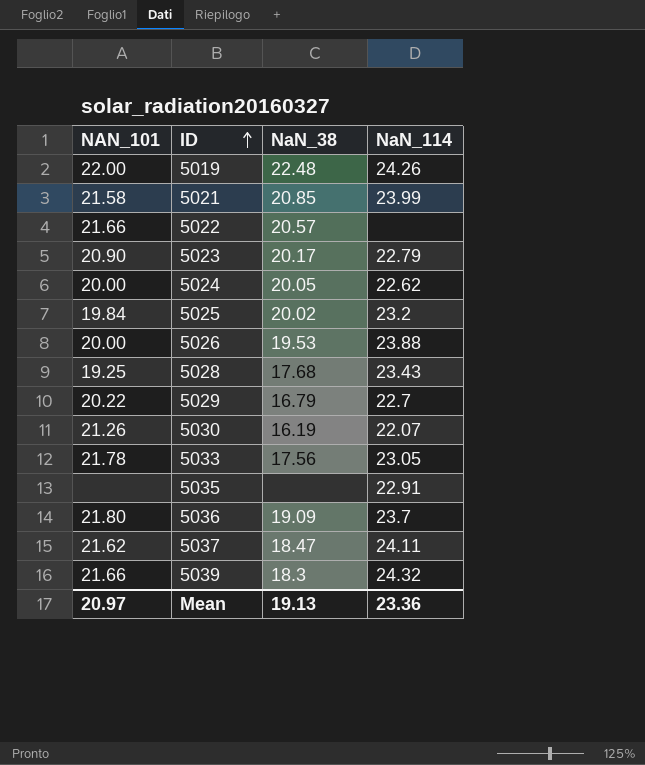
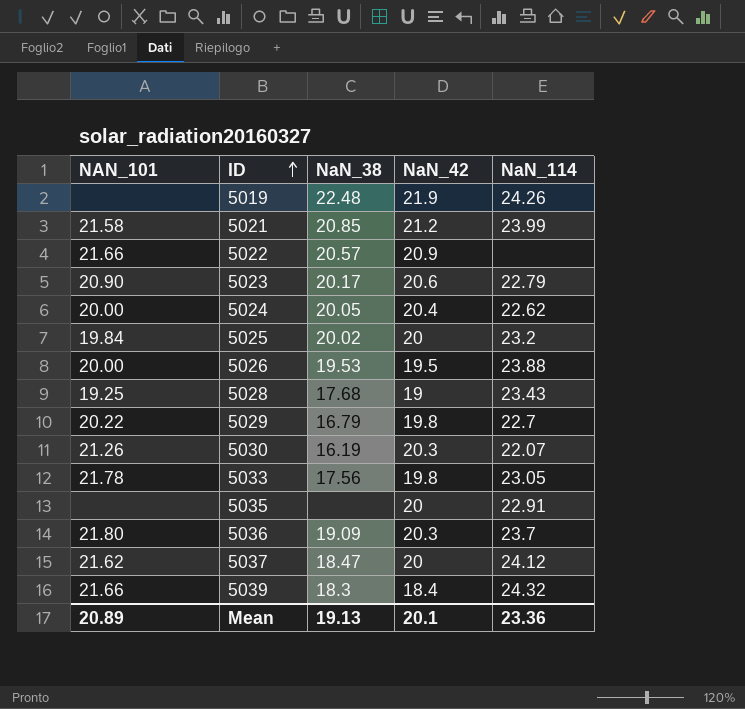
column NaN_42 | position: none -> 4
5019 | NAN_101: 22.00 -> none
5037 | NaN_114: 24.11 -> 24.12
Mean | NAN_101: 20.97 -> 20.89

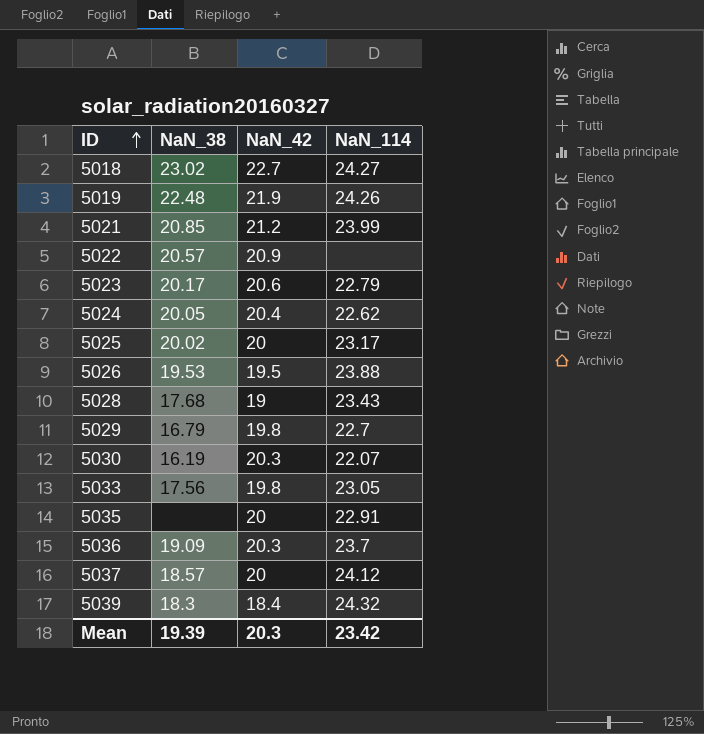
column NAN_101 | position: 1 -> none
row 5018: none -> 23.02 | 22.7 | 24.27
5025 | NaN_114: 23.2 -> 23.17
5037 | NaN_38: 18.47 -> 18.57
Mean | NaN_38: 19.13 -> 19.39
Mean | NaN_42: 20.1 -> 20.3
Mean | NaN_114: 23.36 -> 23.42

